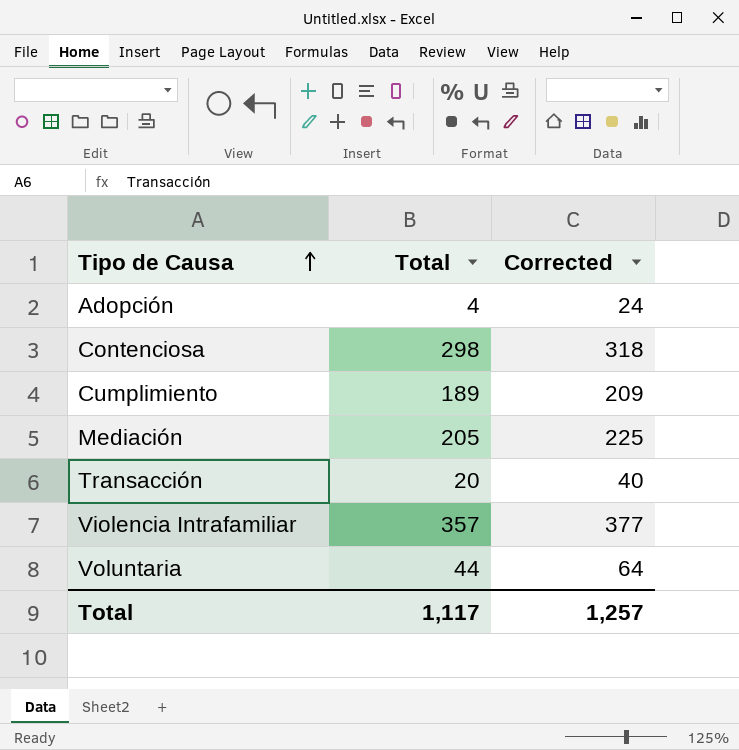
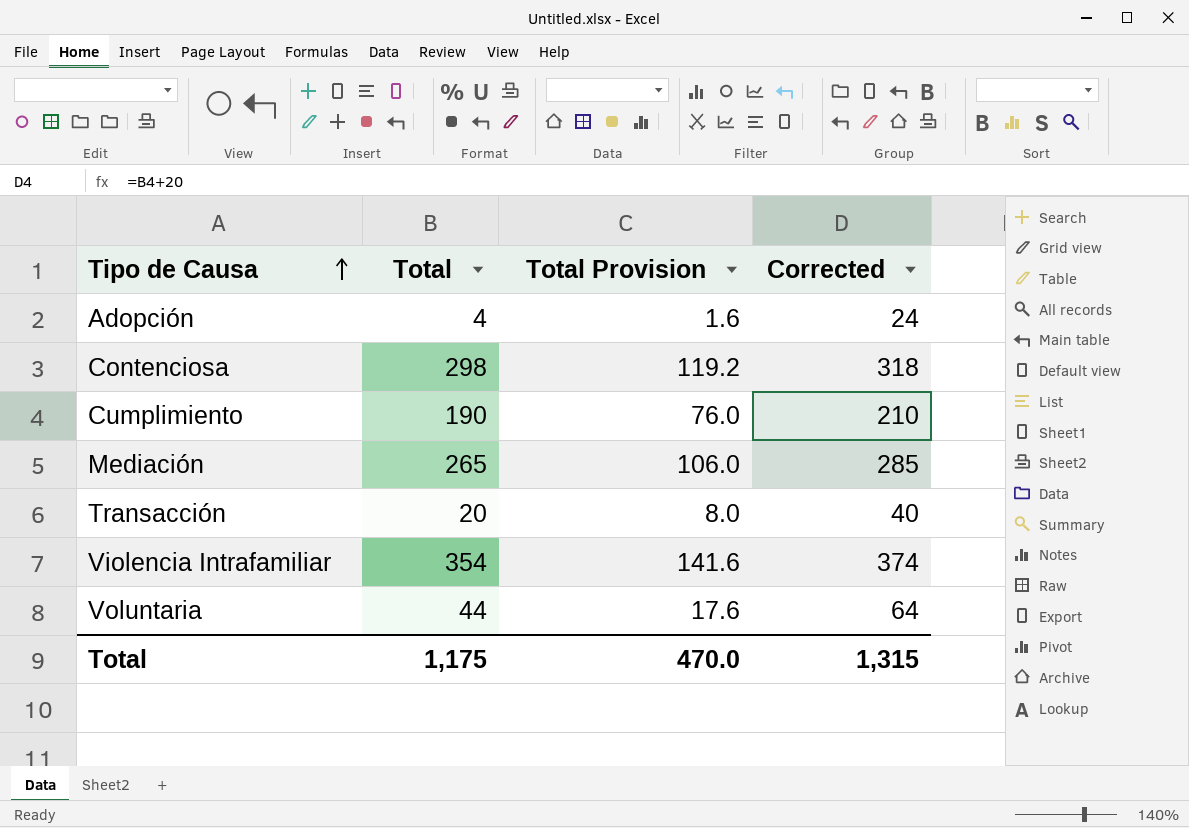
column Total Provision | formula: none -> [Total] * 0.4
Cumplimiento | Total: 189 -> 190
Cumplimiento | Corrected: 209 -> 210
Mediación | Total: 205 -> 265
Mediación | Corrected: 225 -> 285
Violencia Intrafamiliar | Total: 357 -> 354
Violencia Intrafamiliar | Corrected: 377 -> 374
Total | Total: 1,117 -> 1,175
Total | Corrected: 1,257 -> 1,315

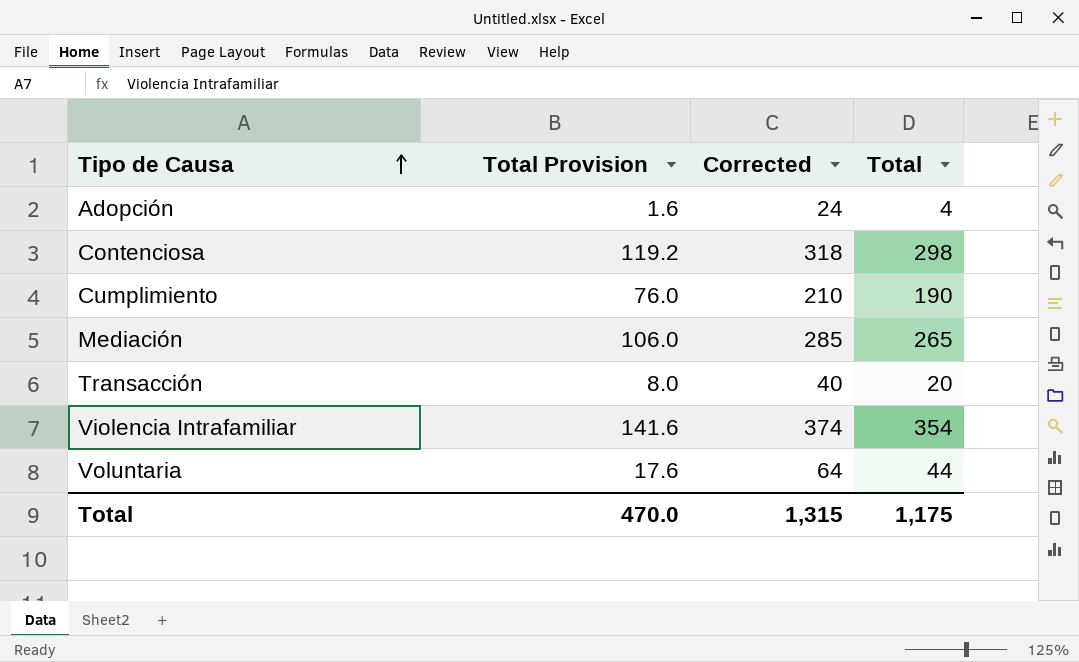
column Total | position: 2 -> 4

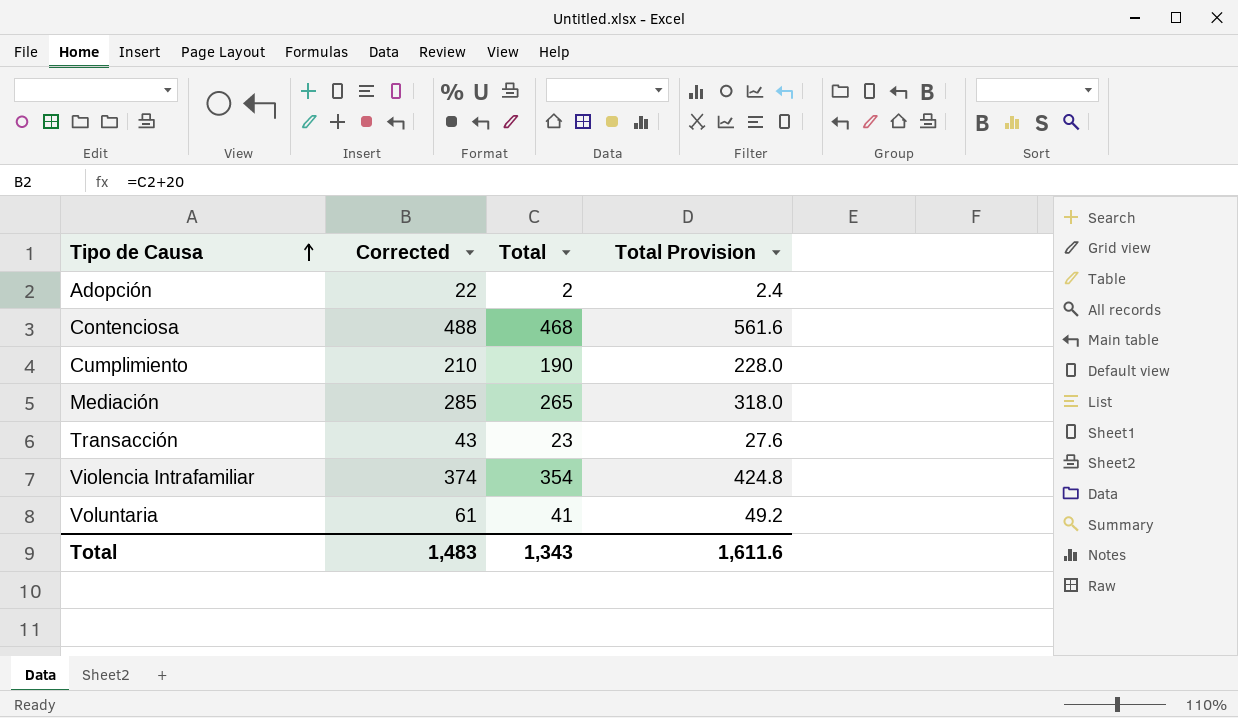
column Total Provision | formula: [Total] * 0.4 -> [Total] * 1.2
column Total Provision | position: 2 -> 4
Adopción | Corrected: 24 -> 22
Adopción | Total: 4 -> 2
Contenciosa | Corrected: 318 -> 488
Contenciosa | Total: 298 -> 468
Transacción | Corrected: 40 -> 43
Transacción | Total: 20 -> 23
Voluntaria | Corrected: 64 -> 61
Voluntaria | Total: 44 -> 41
Total | Corrected: 1,315 -> 1,483
Total | Total: 1,175 -> 1,343
Total | Total Provision: 470.0 -> 1,611.6

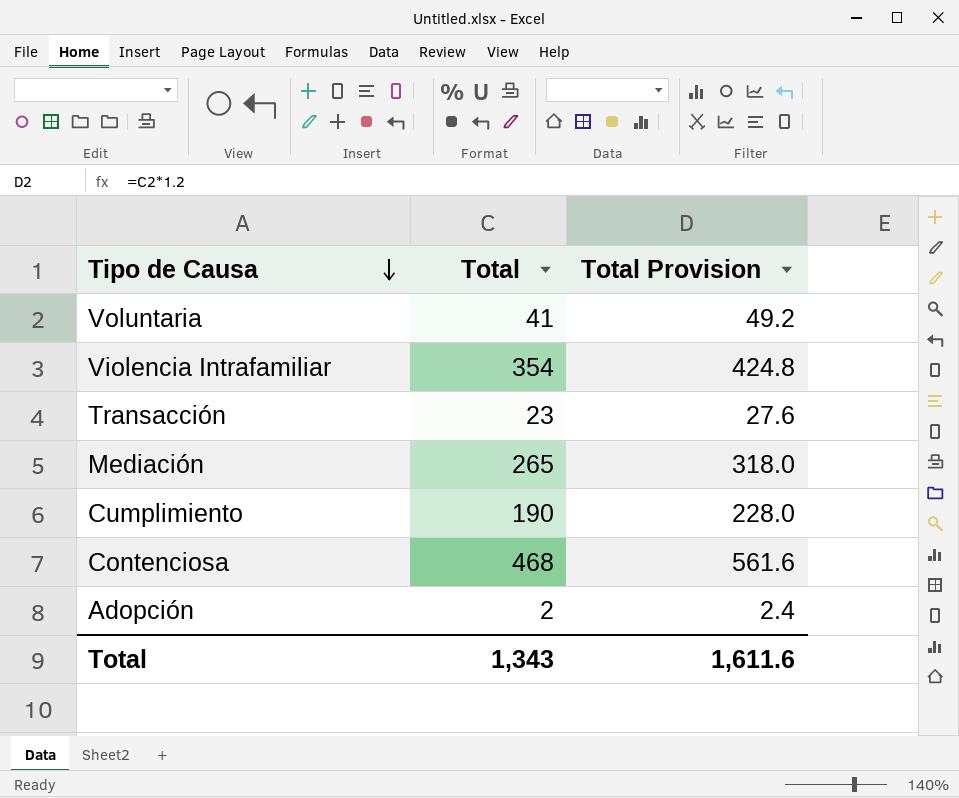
row order: Tipo de Causa ascending -> Tipo de Causa descending
column Corrected | formula: [Total] + 20 -> none

